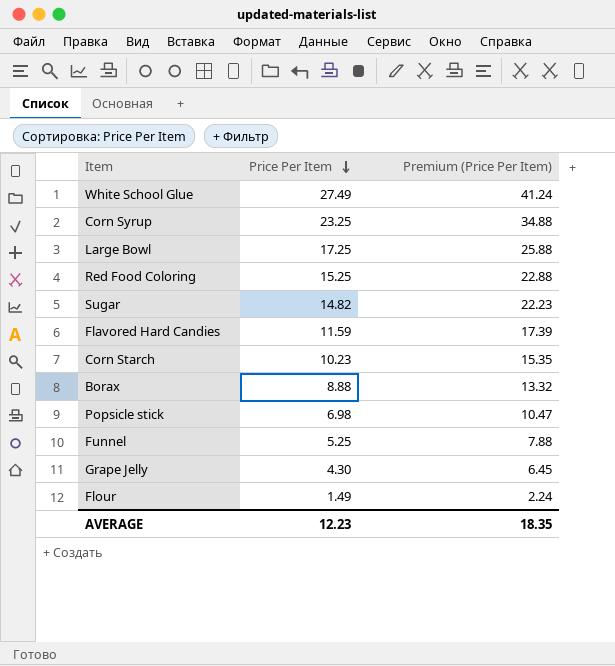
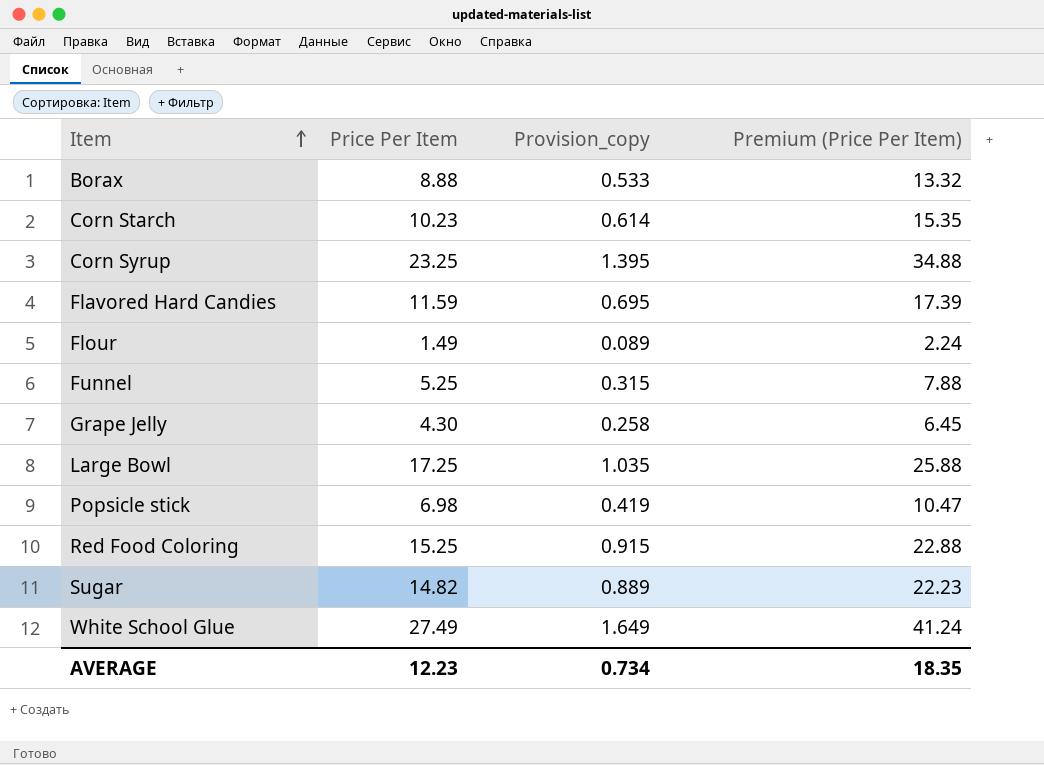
row order: Price Per Item descending -> Item ascending
column Provision_copy | formula: none -> [Price Per Item] * 0.06

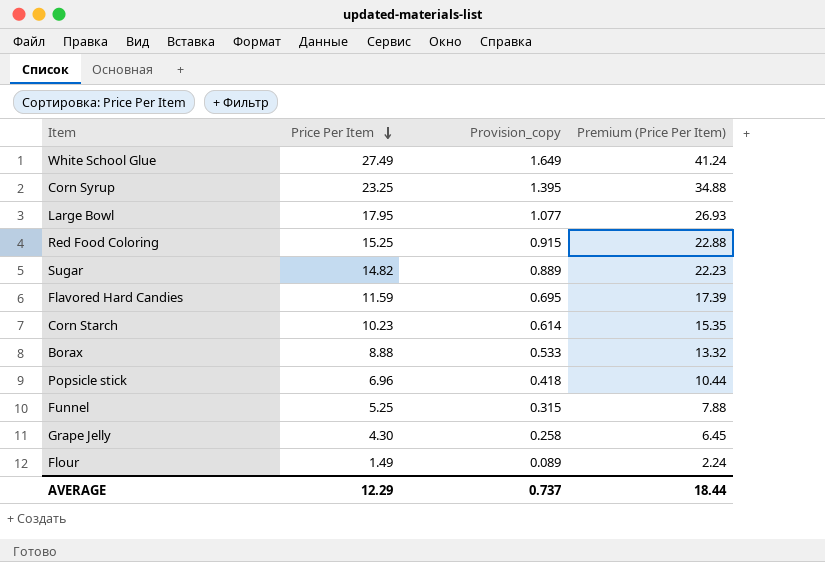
row order: Item ascending -> Price Per Item descending
Large Bowl | Price Per Item: 17.25 -> 17.95
Large Bowl | Provision_copy: 1.035 -> 1.077
Large Bowl | Premium (Price Per Item): 25.88 -> 26.93
Popsicle stick | Price Per Item: 6.98 -> 6.96
Popsicle stick | Provision_copy: 0.419 -> 0.418
Popsicle stick | Premium (Price Per Item): 10.47 -> 10.44
AVERAGE | Price Per Item: 12.23 -> 12.29
AVERAGE | Provision_copy: 0.734 -> 0.737
AVERAGE | Premium (Price Per Item): 18.35 -> 18.44

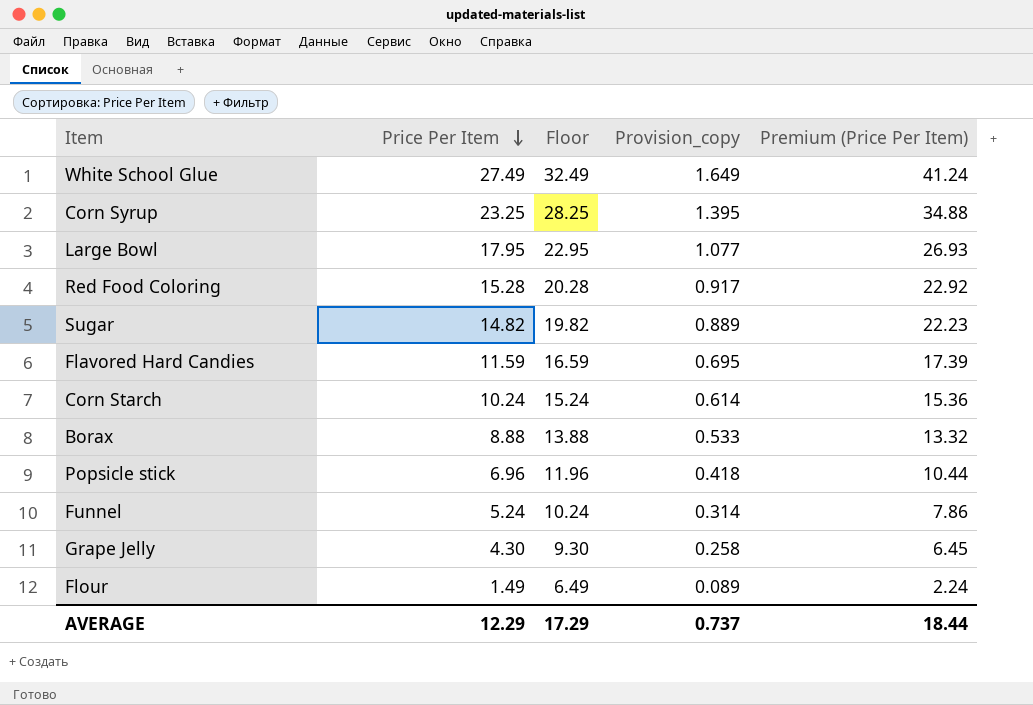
column Floor | formula: none -> [Price Per Item] + 5
Red Food Coloring | Price Per Item: 15.25 -> 15.28
Red Food Coloring | Provision_copy: 0.915 -> 0.917
Red Food Coloring | Premium (Price Per Item): 22.88 -> 22.92
Corn Starch | Price Per Item: 10.23 -> 10.24
Corn Starch | Premium (Price Per Item): 15.35 -> 15.36
Funnel | Price Per Item: 5.25 -> 5.24
Funnel | Provision_copy: 0.315 -> 0.314
Funnel | Premium (Price Per Item): 7.88 -> 7.86

